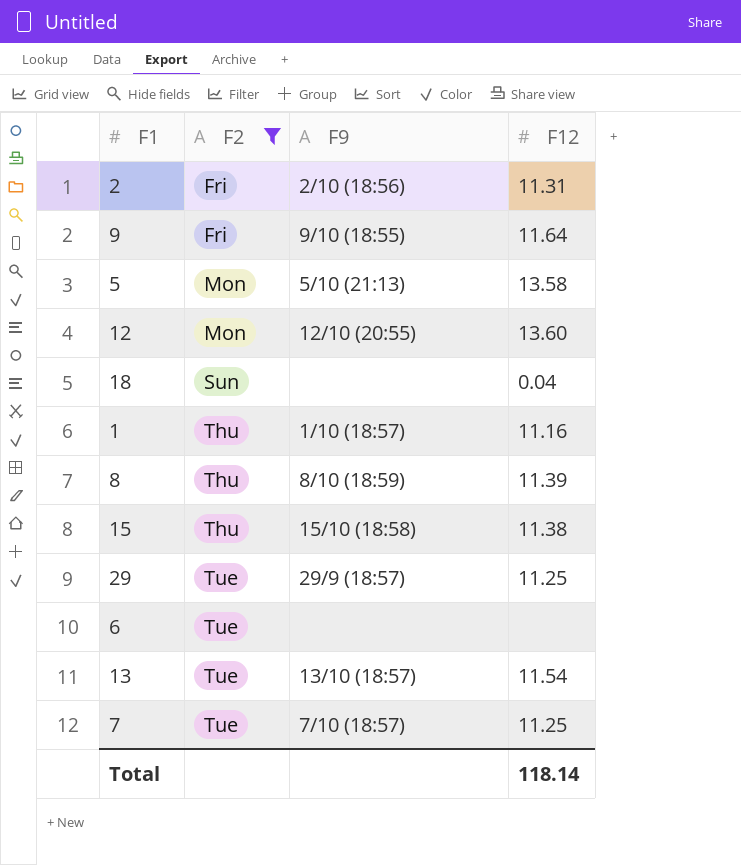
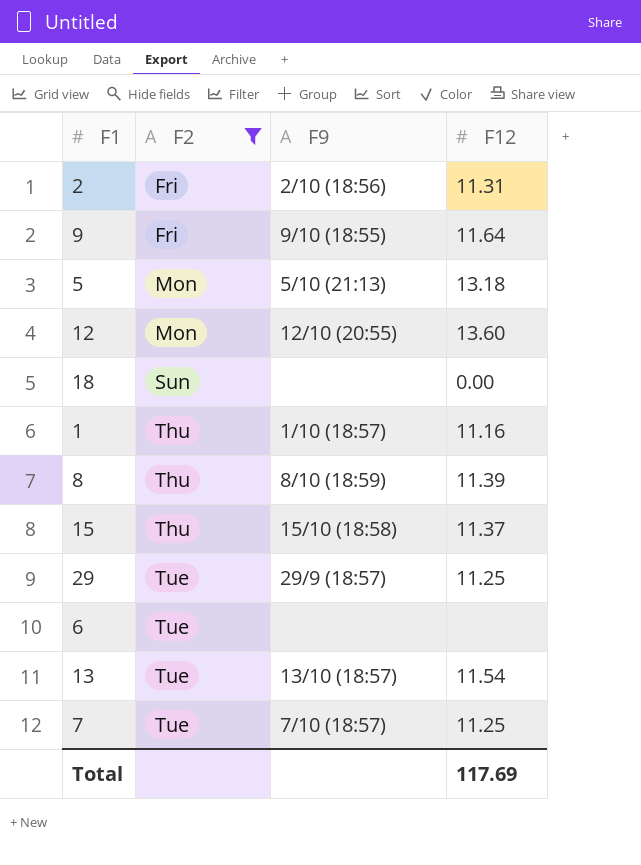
5 | F12: 13.58 -> 13.18
18 | F12: 0.04 -> 0.00
15 | F12: 11.38 -> 11.37
Total | F12: 118.14 -> 117.69

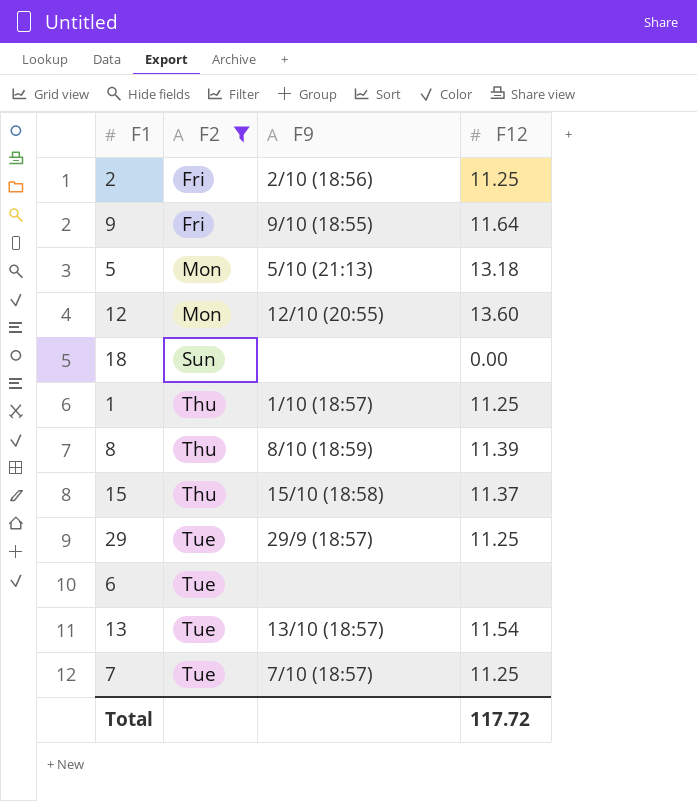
2 | F12: 11.31 -> 11.25
1 | F12: 11.16 -> 11.25
Total | F12: 117.69 -> 117.72

